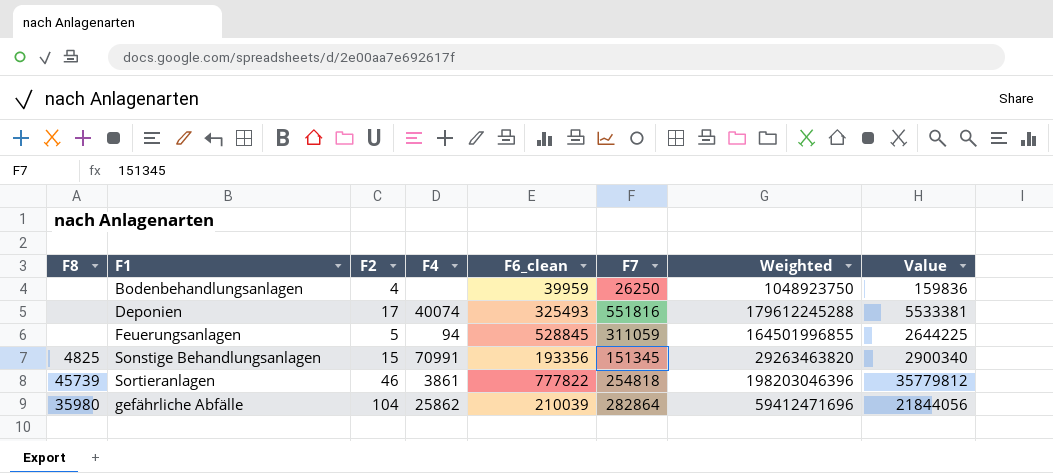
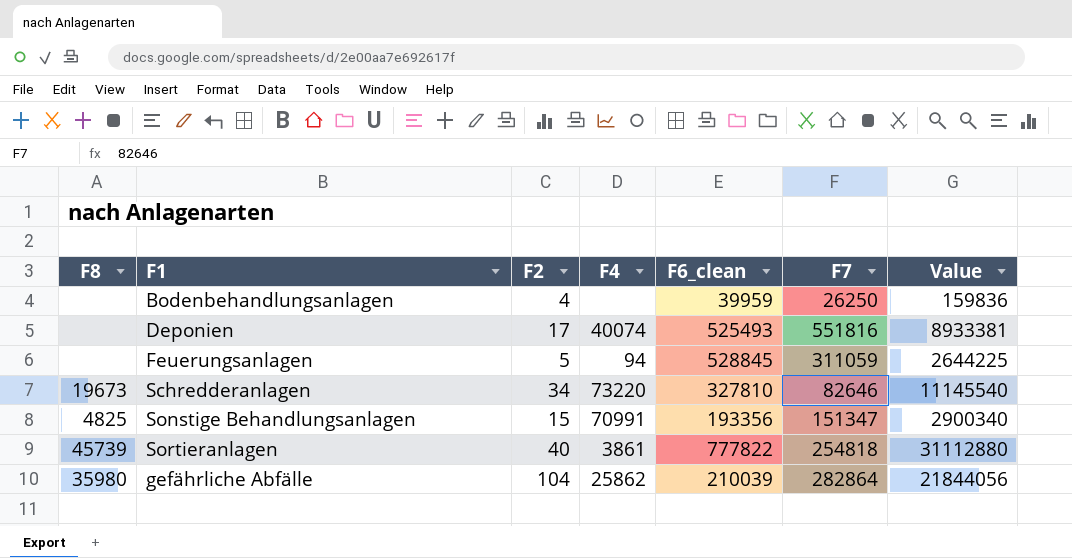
column Weighted | formula: [F6_clean] * [F7] -> none
Deponien | F6_clean: 325493 -> 525493
Deponien | Value: 5533381 -> 8933381
row Schredderanlagen: none -> 19673 | 34 | 73220 | 327810 | 82646 | 11145540
Sonstige Behandlungsanlagen | F7: 151345 -> 151347
Sortieranlagen | F2: 46 -> 40
Sortieranlagen | Value: 35779812 -> 31112880

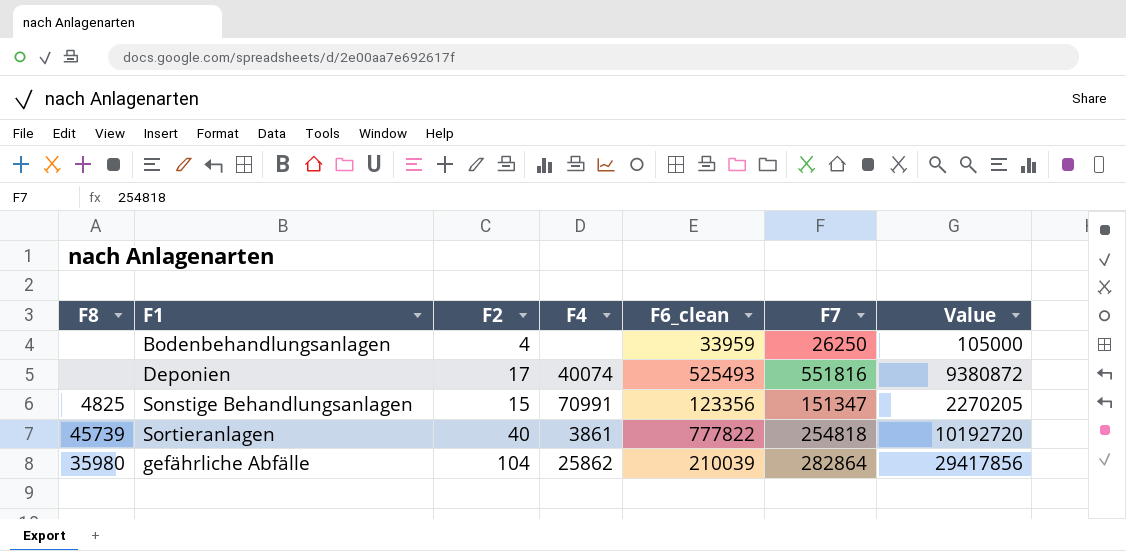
column Value | formula: [F2] * [F6_clean] -> [F2] * [F7]
row Feuerungsanlagen: none | 5 | 94 | 528845 | 311059 | 2644225 -> none
row Schredderanlagen: 19673 | 34 | 73220 | 327810 | 82646 | 11145540 -> none
Bodenbehandlungsanlagen | F6_clean: 39959 -> 33959
Sonstige Behandlungsanlagen | F6_clean: 193356 -> 123356

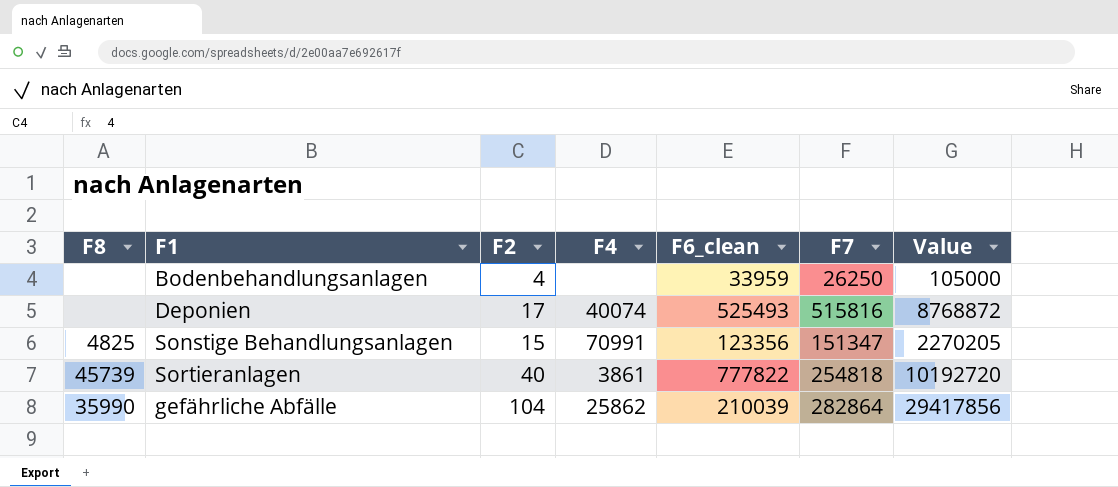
Deponien | F7: 551816 -> 515816
Deponien | Value: 9380872 -> 8768872
gefährliche Abfälle | F8: 35980 -> 35990

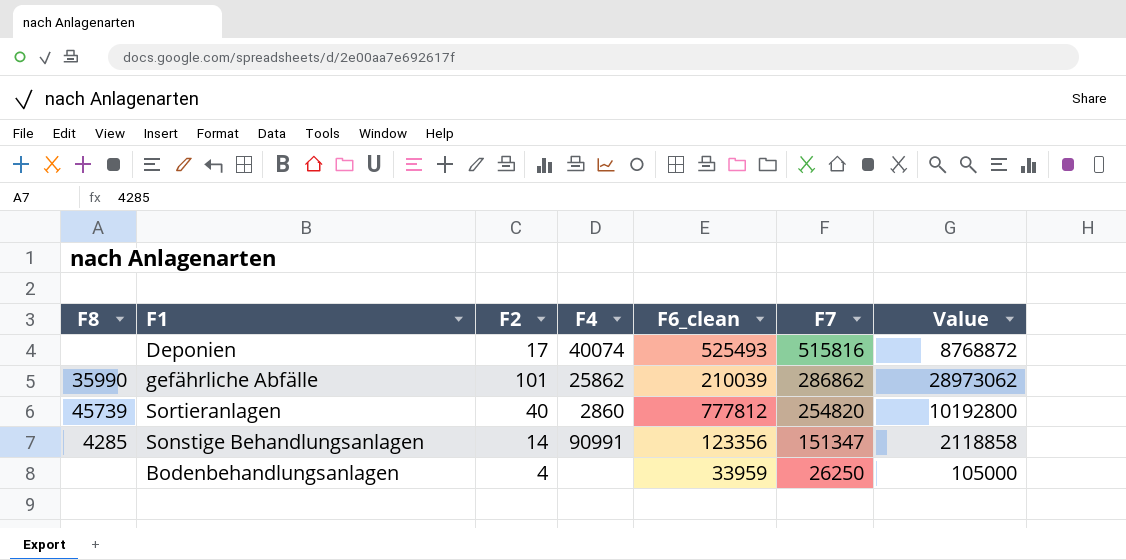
row order: none -> F7 descending
gefährliche Abfälle | F2: 104 -> 101
gefährliche Abfälle | F7: 282864 -> 286862
gefährliche Abfälle | Value: 29417856 -> 28973062
Sortieranlagen | F4: 3861 -> 2860
Sortieranlagen | F6_clean: 777822 -> 777812
Sortieranlagen | F7: 254818 -> 254820
Sortieranlagen | Value: 10192720 -> 10192800
Sonstige Behandlungsanlagen | F8: 4825 -> 4285
Sonstige Behandlungsanlagen | F2: 15 -> 14
Sonstige Behandlungsanlagen | F4: 70991 -> 90991
Sonstige Behandlungsanlagen | Value: 2270205 -> 2118858

